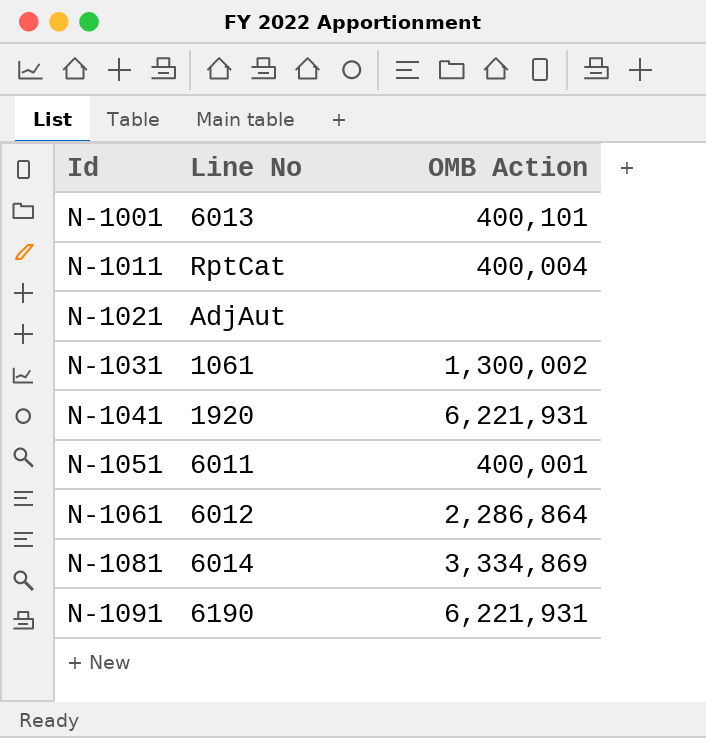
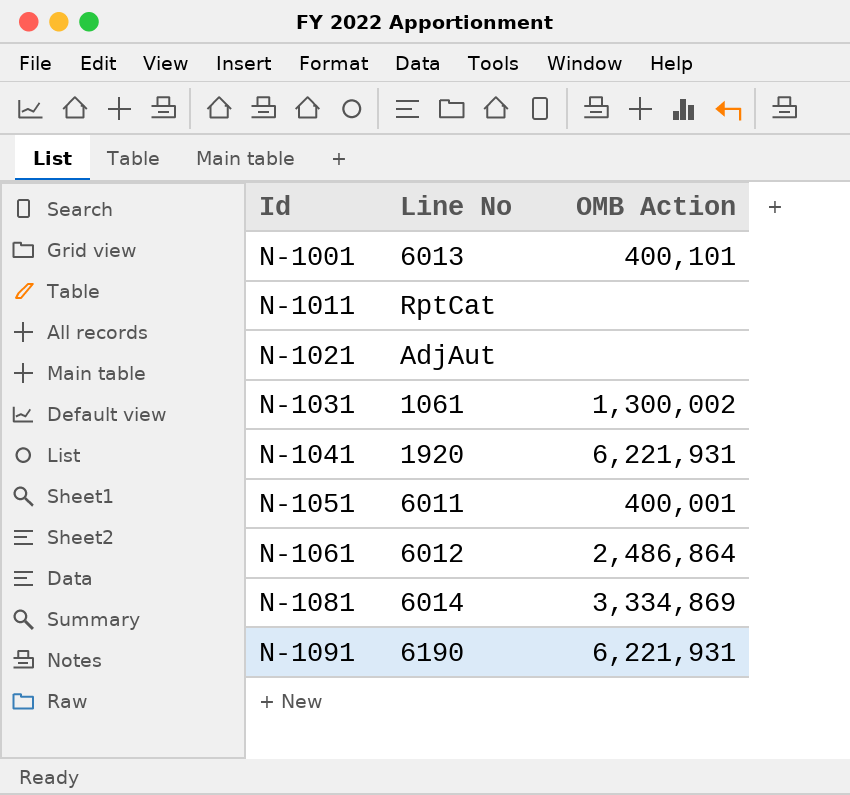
N-1011 | OMB Action: 400,004 -> none
N-1061 | OMB Action: 2,286,864 -> 2,486,864

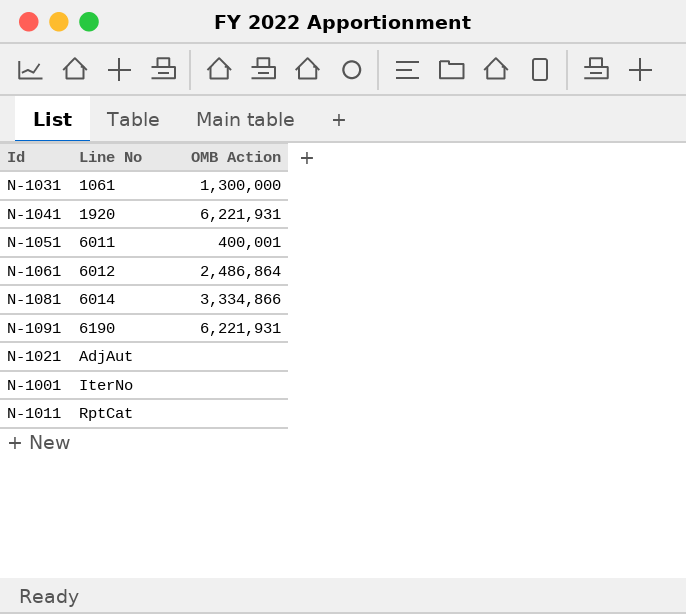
row order: Id ascending -> Line No ascending
N-1031 | OMB Action: 1,300,002 -> 1,300,000
N-1081 | OMB Action: 3,334,869 -> 3,334,866
N-1001 | Line No: 6013 -> IterNo
N-1001 | OMB Action: 400,101 -> none

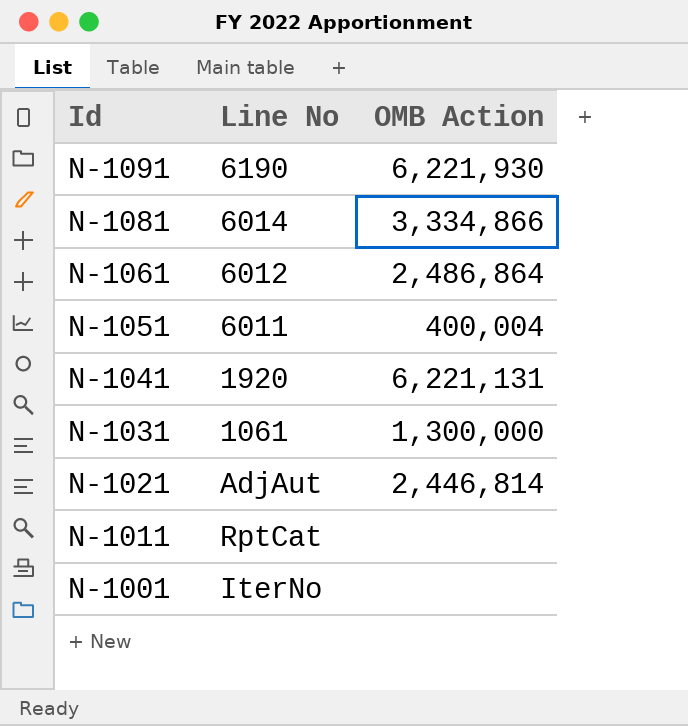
row order: Line No ascending -> Id descending
N-1091 | OMB Action: 6,221,931 -> 6,221,930
N-1051 | OMB Action: 400,001 -> 400,004
N-1041 | OMB Action: 6,221,931 -> 6,221,131
N-1021 | OMB Action: none -> 2,446,814

